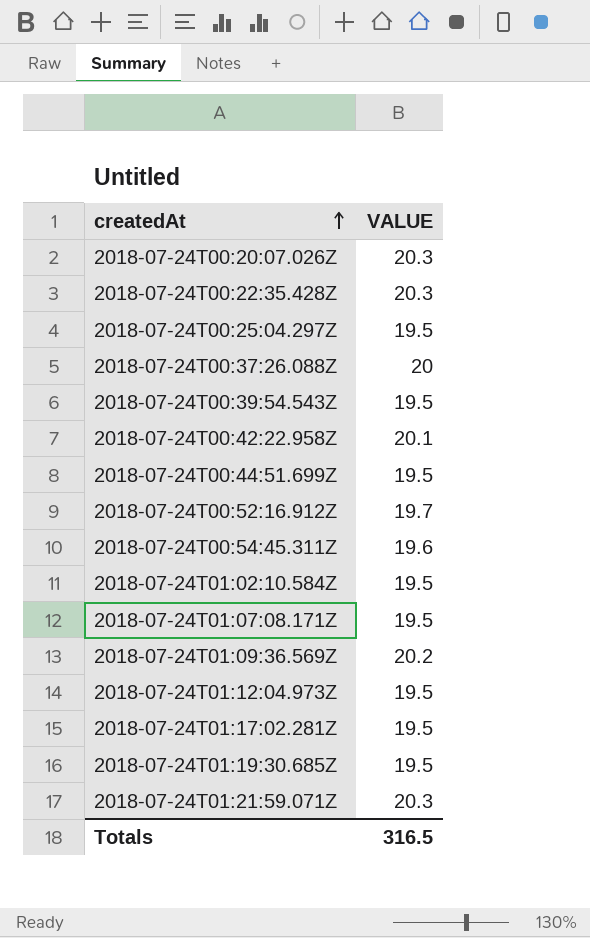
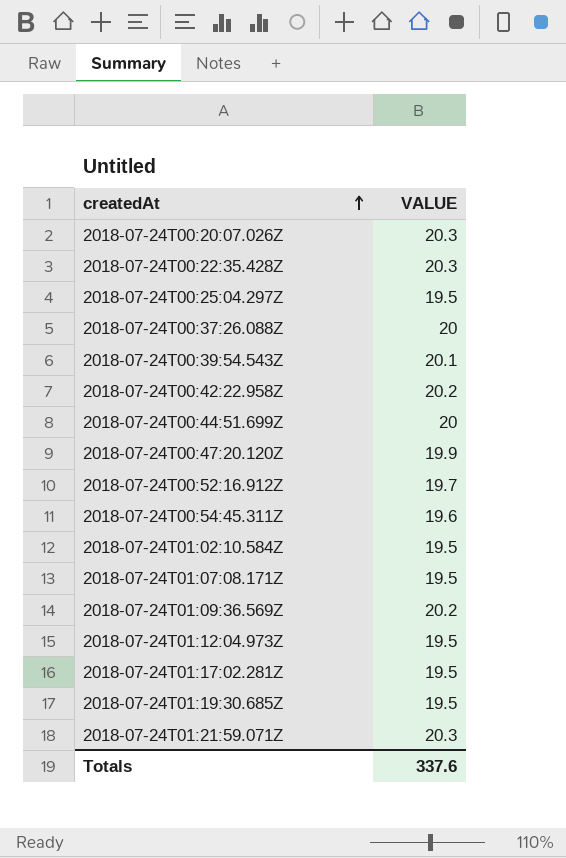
2018-07-24T00:39:54.543Z | VALUE: 19.5 -> 20.1
2018-07-24T00:42:22.958Z | VALUE: 20.1 -> 20.2
2018-07-24T00:44:51.699Z | VALUE: 19.5 -> 20
row 2018-07-24T00:47:20.120Z: none -> 19.9
Totals | VALUE: 316.5 -> 337.6

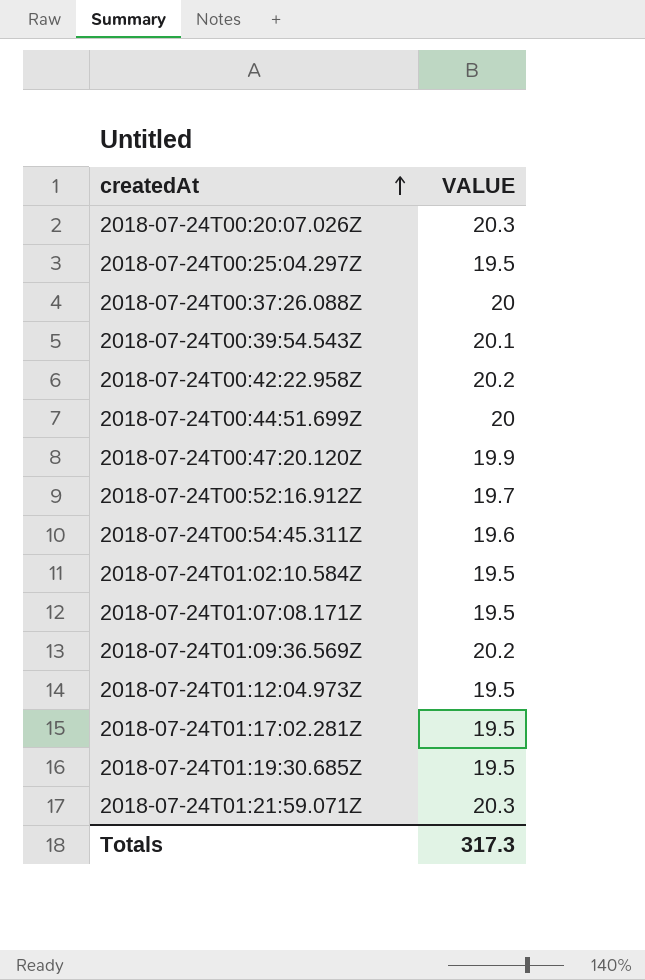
row 2018-07-24T00:22:35.428Z: 20.3 -> none
Totals | VALUE: 337.6 -> 317.3

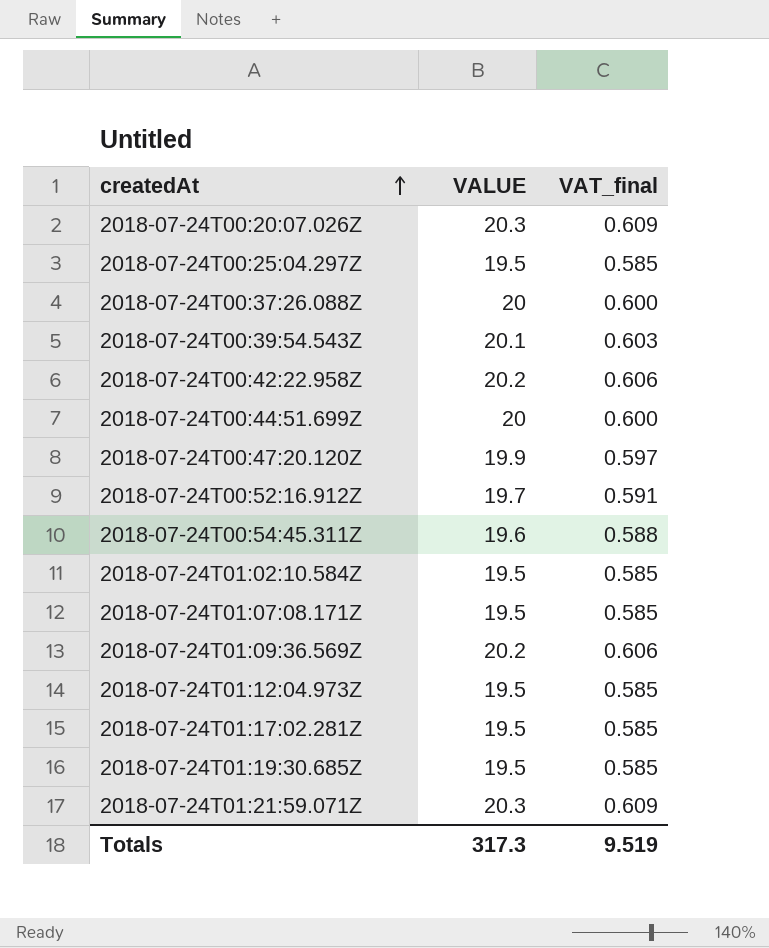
column VAT_final | formula: none -> [VALUE] * 0.03

